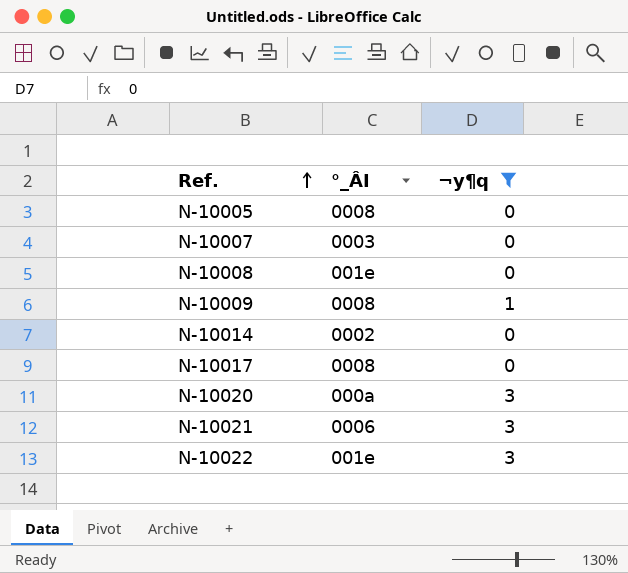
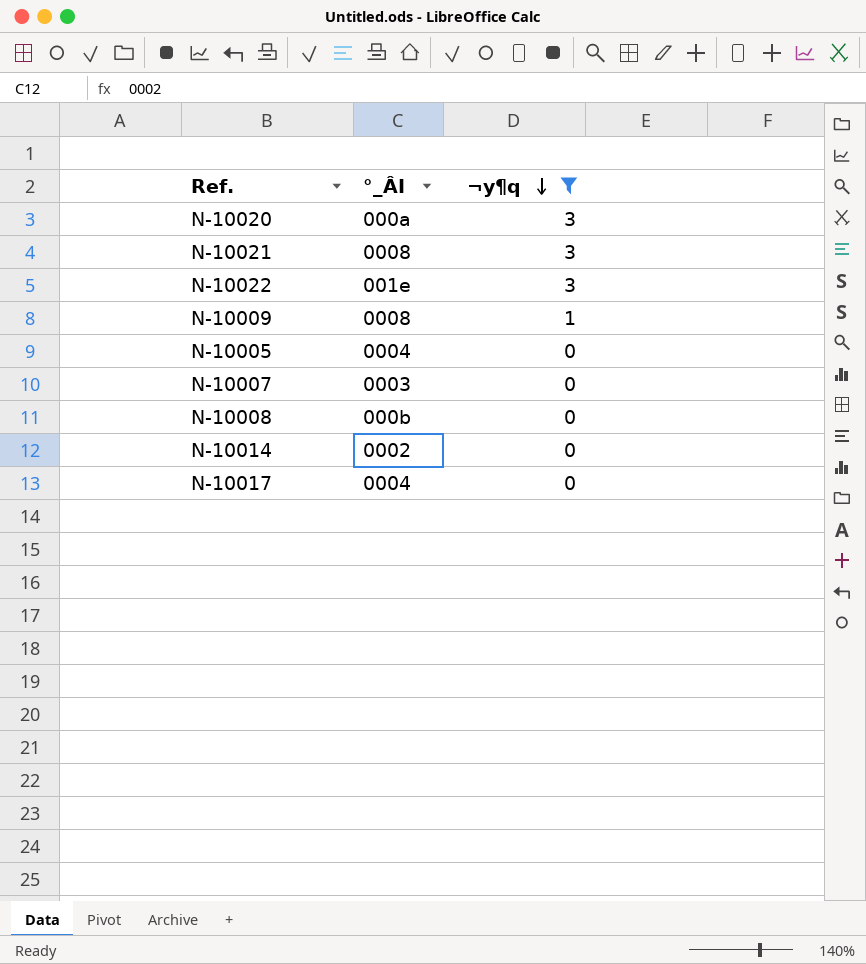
row order: Ref. ascending -> ¬y¶q descending
N-10021 | °_ÂI: 0006 -> 0008
N-10005 | °_ÂI: 0008 -> 0004
N-10008 | °_ÂI: 001e -> 000b
N-10017 | °_ÂI: 0008 -> 0004

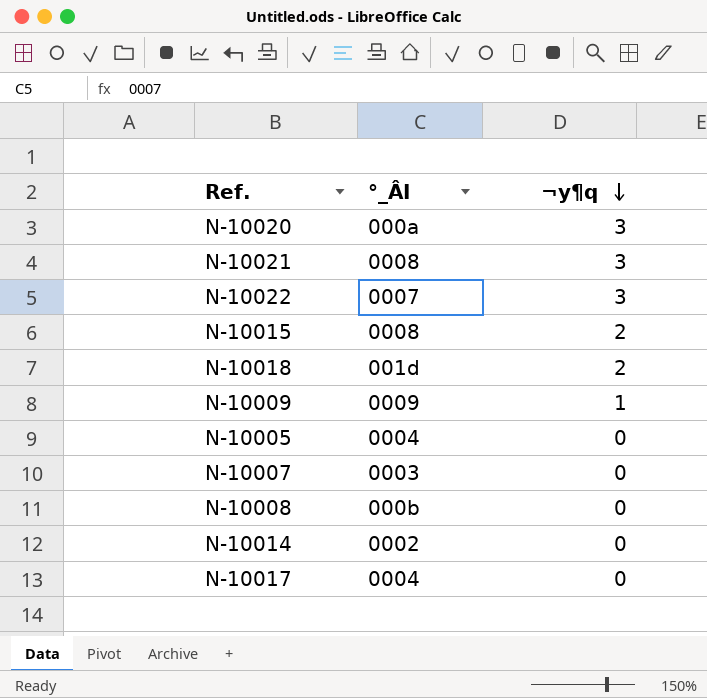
filter: ¬y¶q != 2 -> none
N-10022 | °_ÂI: 001e -> 0007
N-10009 | °_ÂI: 0008 -> 0009

